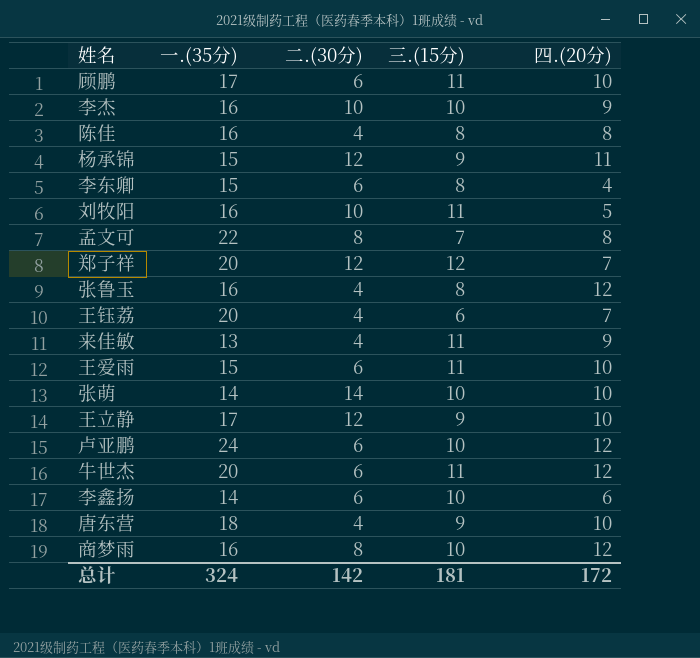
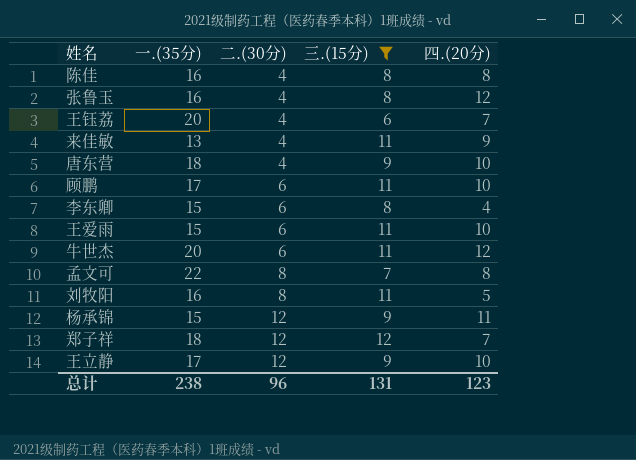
filter: none -> 三.(15分) != 10
row order: none -> 二.(30分) ascending
刘牧阳 | 二.(30分): 10 -> 8
郑子祥 | 一.(35分): 20 -> 18
总计 | 一.(35分): 324 -> 238
总计 | 二.(30分): 142 -> 96
总计 | 三.(15分): 181 -> 131
总计 | 四.(20分): 172 -> 123

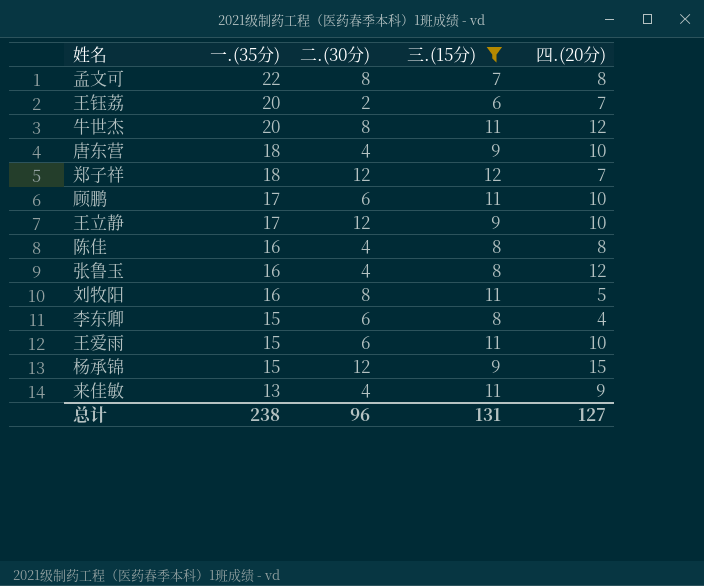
row order: 二.(30分) ascending -> 一.(35分) descending
王钰荔 | 二.(30分): 4 -> 2
牛世杰 | 二.(30分): 6 -> 8
杨承锦 | 四.(20分): 11 -> 15
总计 | 四.(20分): 123 -> 127

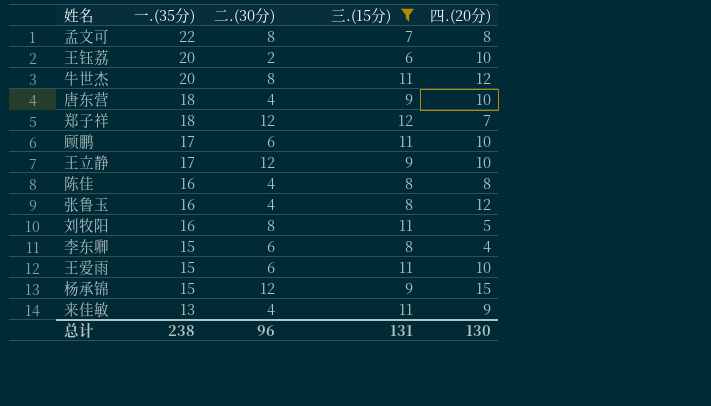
王钰荔 | 四.(20分): 7 -> 10
总计 | 四.(20分): 127 -> 130

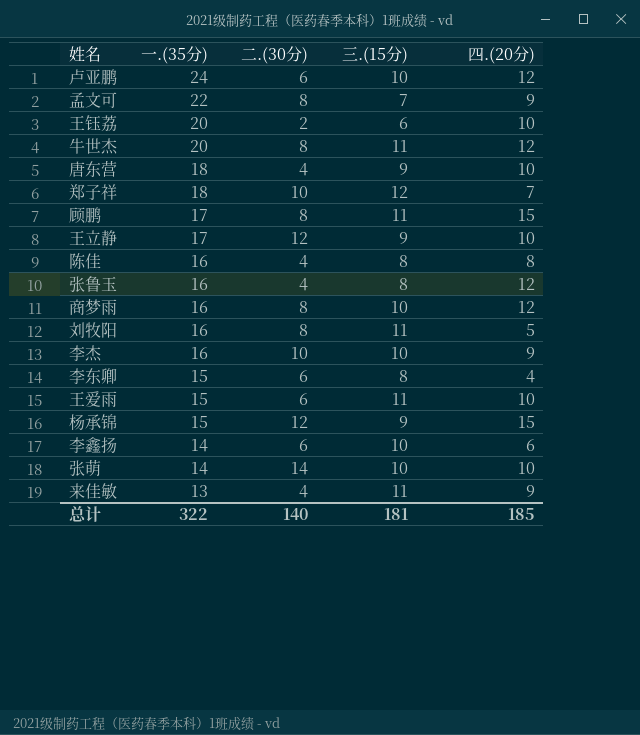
filter: 三.(15分) != 10 -> none
孟文可 | 四.(20分): 8 -> 9
郑子祥 | 二.(30分): 12 -> 10
顾鹏 | 二.(30分): 6 -> 8
顾鹏 | 四.(20分): 10 -> 15
总计 | 一.(35分): 238 -> 322
总计 | 二.(30分): 96 -> 140
总计 | 三.(15分): 131 -> 181
总计 | 四.(20分): 130 -> 185

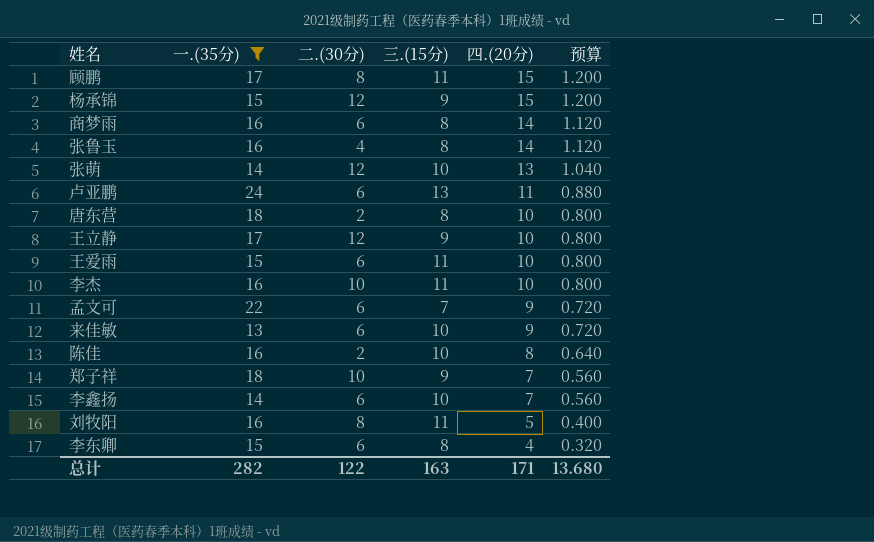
filter: none -> 一.(35分) != 20
row order: 一.(35分) descending -> 四.(20分) descending
column 预算 | formula: none -> [四.(20分)] * 0.08
商梦雨 | 二.(30分): 8 -> 6
商梦雨 | 三.(15分): 10 -> 8
商梦雨 | 四.(20分): 12 -> 14
张鲁玉 | 四.(20分): 12 -> 14
张萌 | 二.(30分): 14 -> 12
张萌 | 四.(20分): 10 -> 13
卢亚鹏 | 三.(15分): 10 -> 13
卢亚鹏 | 四.(20分): 12 -> 11
唐东营 | 二.(30分): 4 -> 2
唐东营 | 三.(15分): 9 -> 8
李杰 | 三.(15分): 10 -> 11
李杰 | 四.(20分): 9 -> 10
孟文可 | 二.(30分): 8 -> 6
来佳敏 | 二.(30分): 4 -> 6
来佳敏 | 三.(15分): 11 -> 10
陈佳 | 二.(30分): 4 -> 2
陈佳 | 三.(15分): 8 -> 10
郑子祥 | 三.(15分): 12 -> 9
李鑫扬 | 四.(20分): 6 -> 7
总计 | 一.(35分): 322 -> 282
总计 | 二.(30分): 140 -> 122
总计 | 三.(15分): 181 -> 163
总计 | 四.(20分): 185 -> 171

